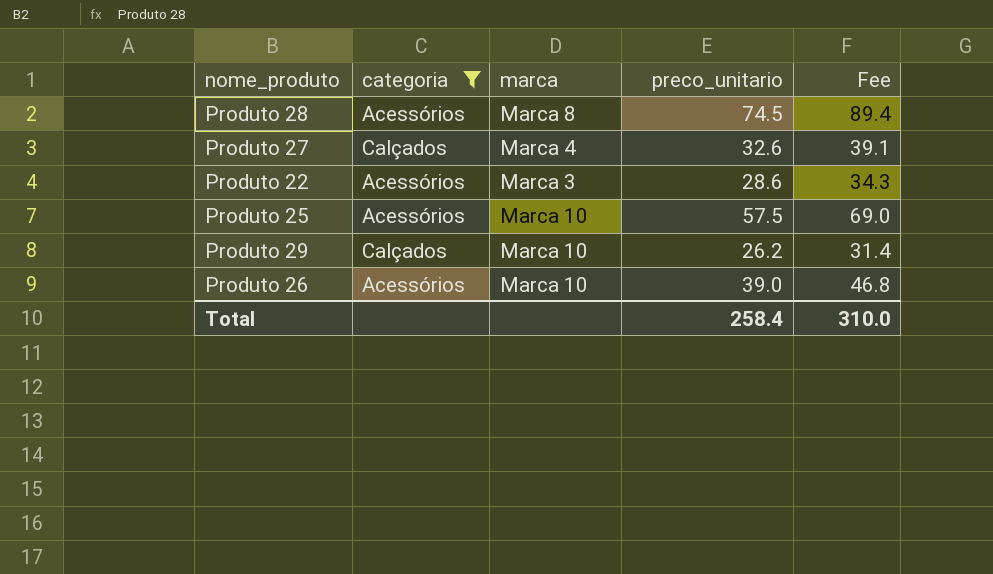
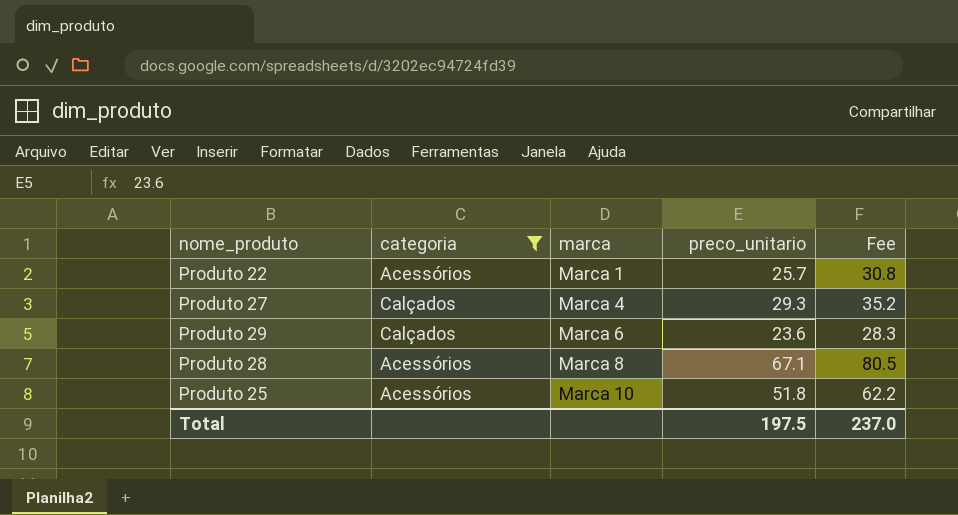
row order: none -> marca ascending
row Produto 26: Acessórios | Marca 10 | 39.0 | 46.8 -> none
Produto 22 | marca: Marca 3 -> Marca 1
Produto 22 | preco_unitario: 28.6 -> 25.7
Produto 22 | Fee: 34.3 -> 30.8
Produto 27 | preco_unitario: 32.6 -> 29.3
Produto 27 | Fee: 39.1 -> 35.2
Produto 29 | marca: Marca 10 -> Marca 6
Produto 29 | preco_unitario: 26.2 -> 23.6
Produto 29 | Fee: 31.4 -> 28.3
Produto 28 | preco_unitario: 74.5 -> 67.1
Produto 28 | Fee: 89.4 -> 80.5
Produto 25 | preco_unitario: 57.5 -> 51.8
Produto 25 | Fee: 69.0 -> 62.2
Total | preco_unitario: 258.4 -> 197.5
Total | Fee: 310.0 -> 237.0

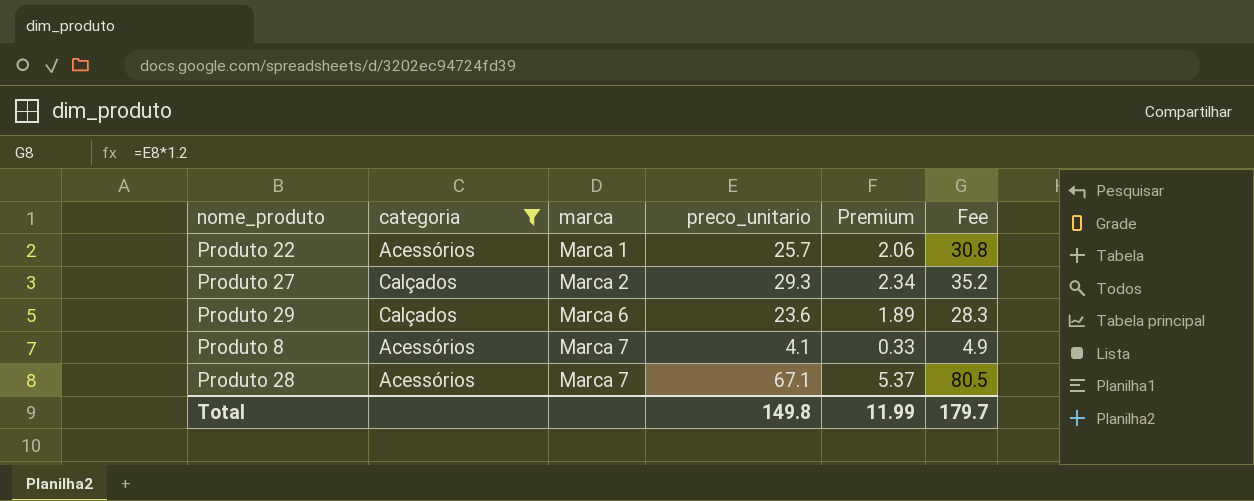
column Premium | formula: none -> [preco_unitario] * 0.08
row Produto 25: Acessórios | Marca 10 | 51.8 | 62.2 -> none
Produto 27 | marca: Marca 4 -> Marca 2
row Produto 8: none -> Acessórios | Marca 7 | 4.1 | 0.33 | 4.9
Produto 28 | marca: Marca 8 -> Marca 7
Total | preco_unitario: 197.5 -> 149.8
Total | Fee: 237.0 -> 179.7

